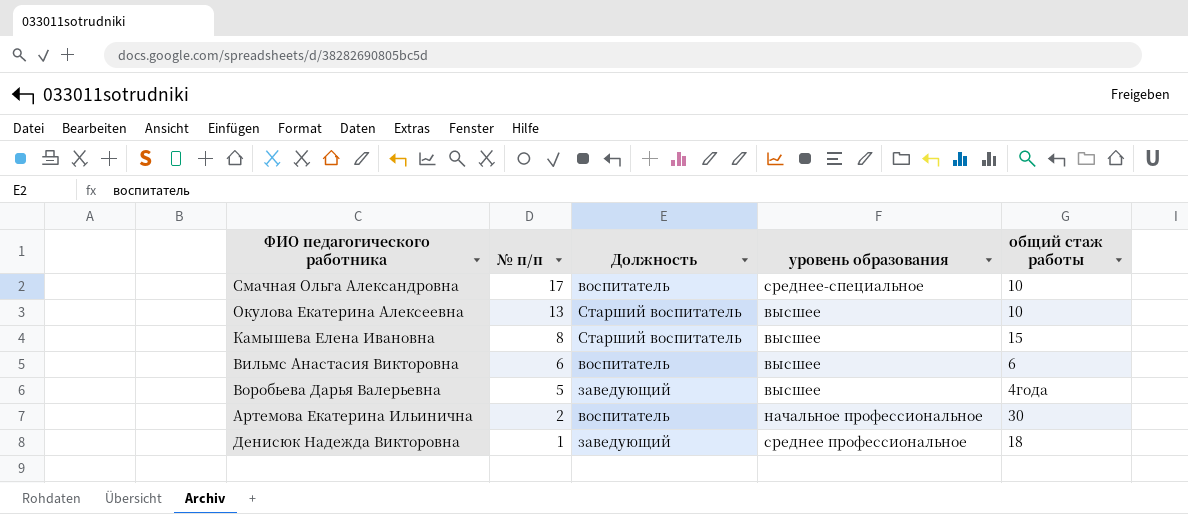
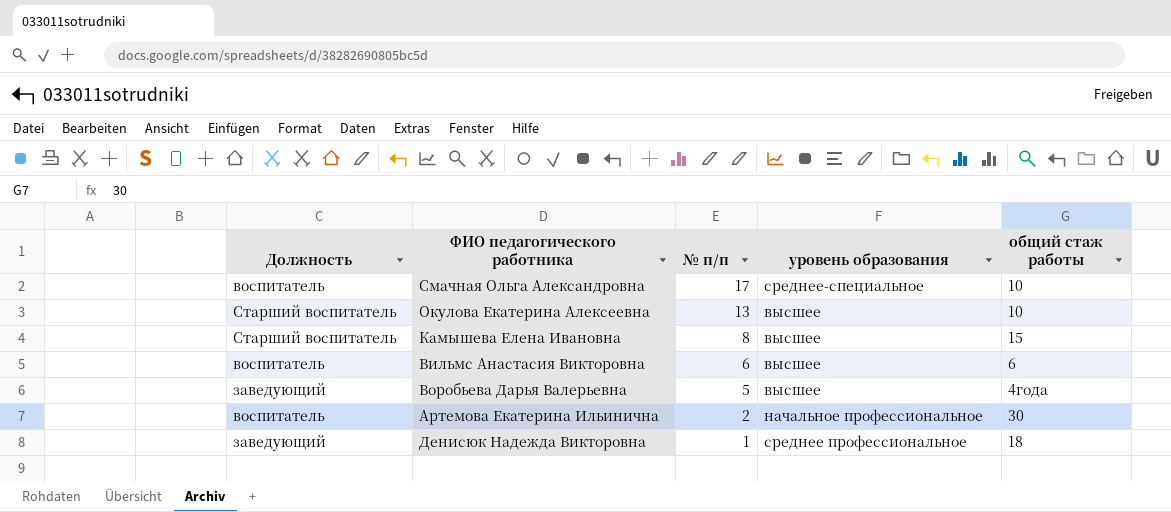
column Должность | position: 3 -> 1

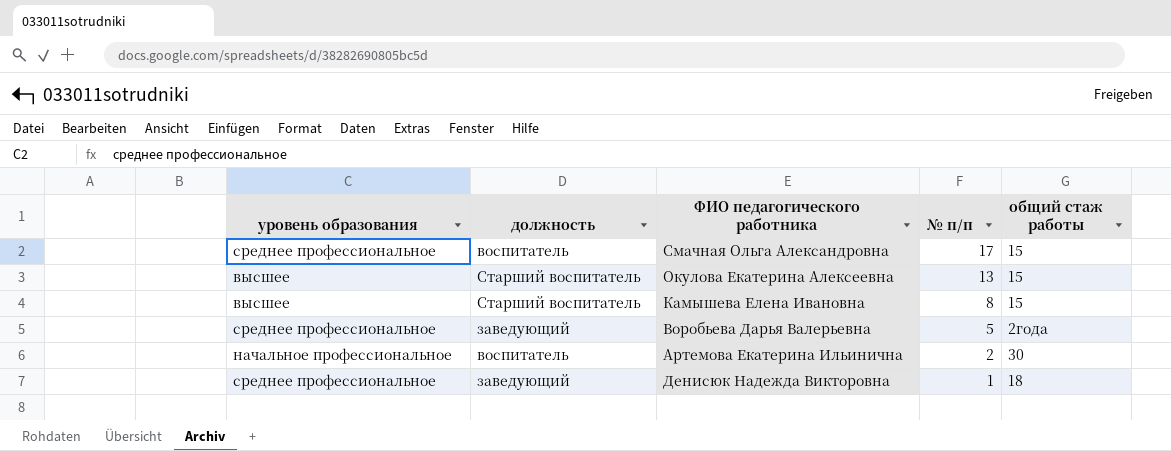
column уровень образования | position: 4 -> 1
column name: Должность -> должность
row Вильмс Анастасия Викторовна: воспитатель | 6 | высшее | 6 -> none
Смачная Ольга Александровна | уровень образования: среднее-специальное -> среднее профессиональное
Смачная Ольга Александровна | общий стаж работы: 10 -> 15
Окулова Екатерина Алексеевна | общий стаж работы: 10 -> 15
Воробьева Дарья Валерьевна | уровень образования: высшее -> среднее профессиональное
Воробьева Дарья Валерьевна | общий стаж работы: 4года -> 2года

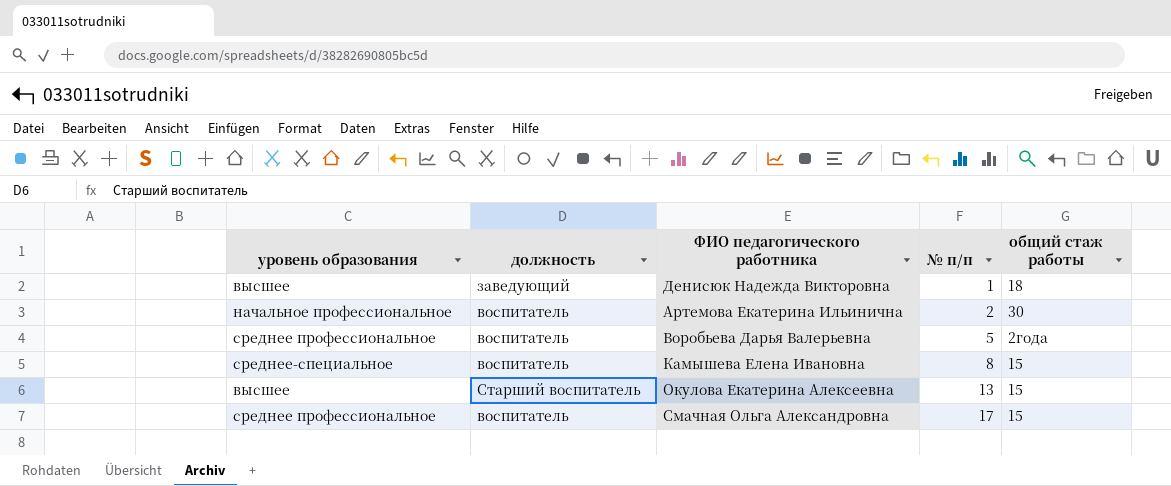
row order: № п/п descending -> № п/п ascending
Денисюк Надежда Викторовна | уровень образования: среднее профессиональное -> высшее
Воробьева Дарья Валерьевна | должность: заведующий -> воспитатель
Камышева Елена Ивановна | уровень образования: высшее -> среднее-специальное
Камышева Елена Ивановна | должность: Старший воспитатель -> воспитатель

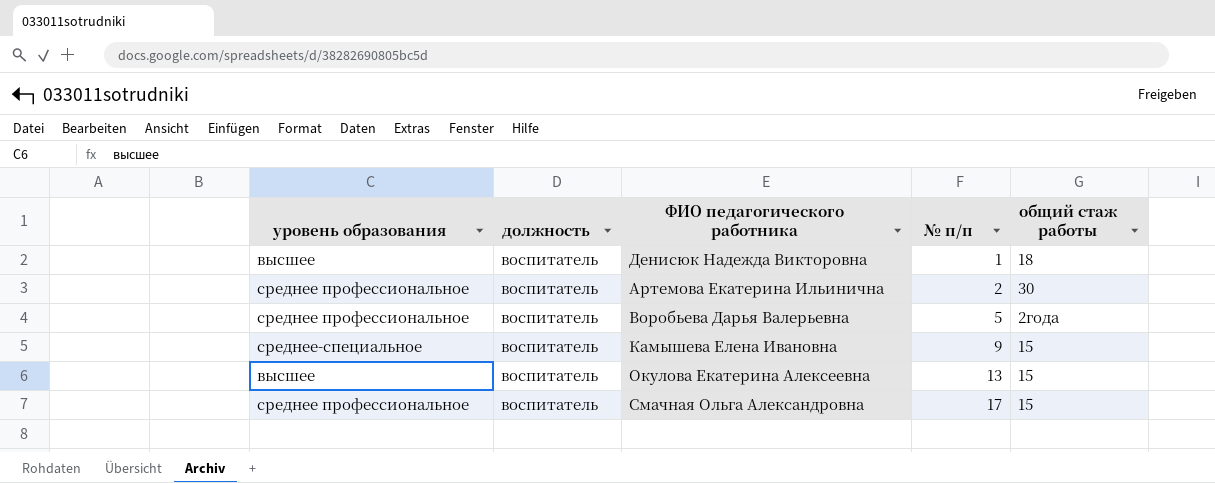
Денисюк Надежда Викторовна | должность: заведующий -> воспитатель
Артемова Екатерина Ильинична | уровень образования: начальное профессиональное -> среднее профессиональное
Камышева Елена Ивановна | № п/п: 8 -> 9
Окулова Екатерина Алексеевна | должность: Старший воспитатель -> воспитатель

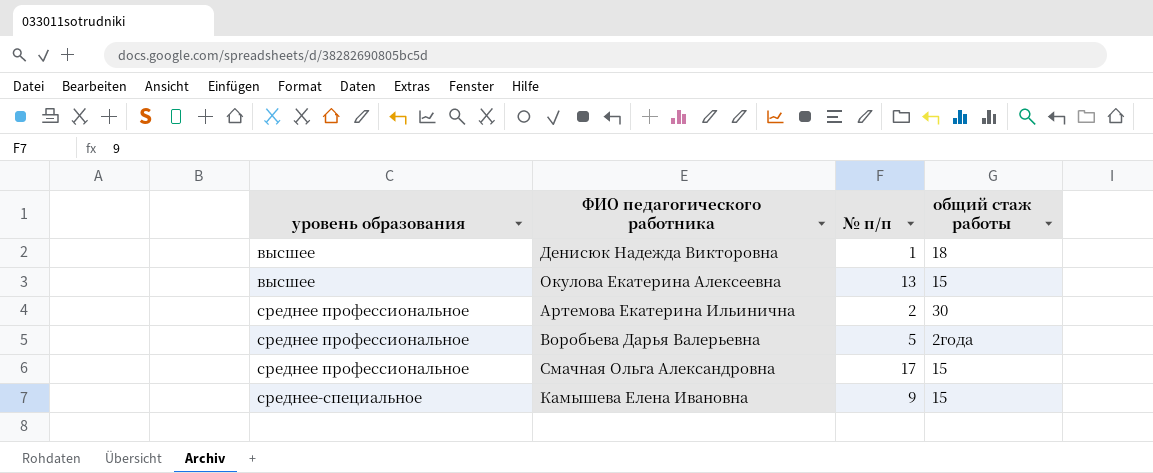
row order: № п/п ascending -> уровень образования ascending
column должность | position: 2 -> none

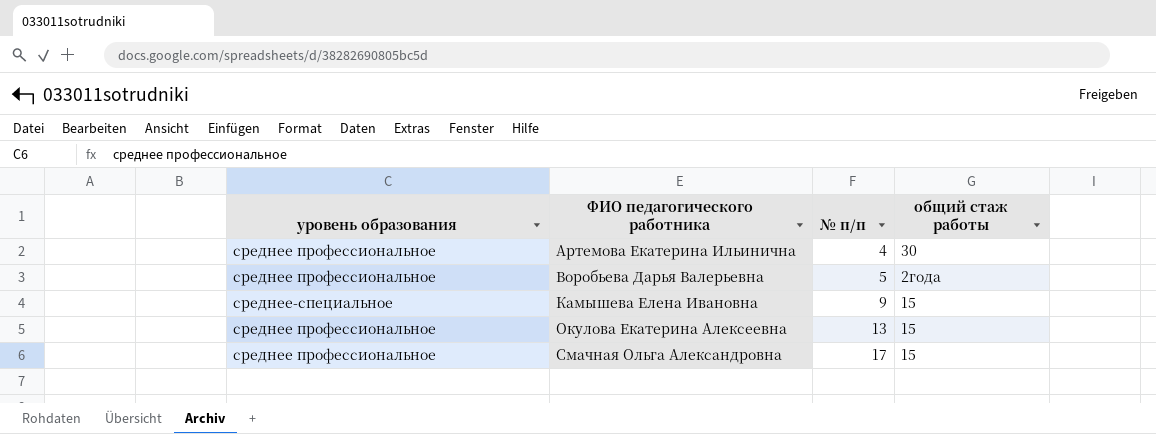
row order: уровень образования ascending -> ФИО педагогического работника ascending
row Денисюк Надежда Викторовна: высшее | 1 | 18 -> none
Артемова Екатерина Ильинична | № п/п: 2 -> 4
Окулова Екатерина Алексеевна | уровень образования: высшее -> среднее профессиональное

